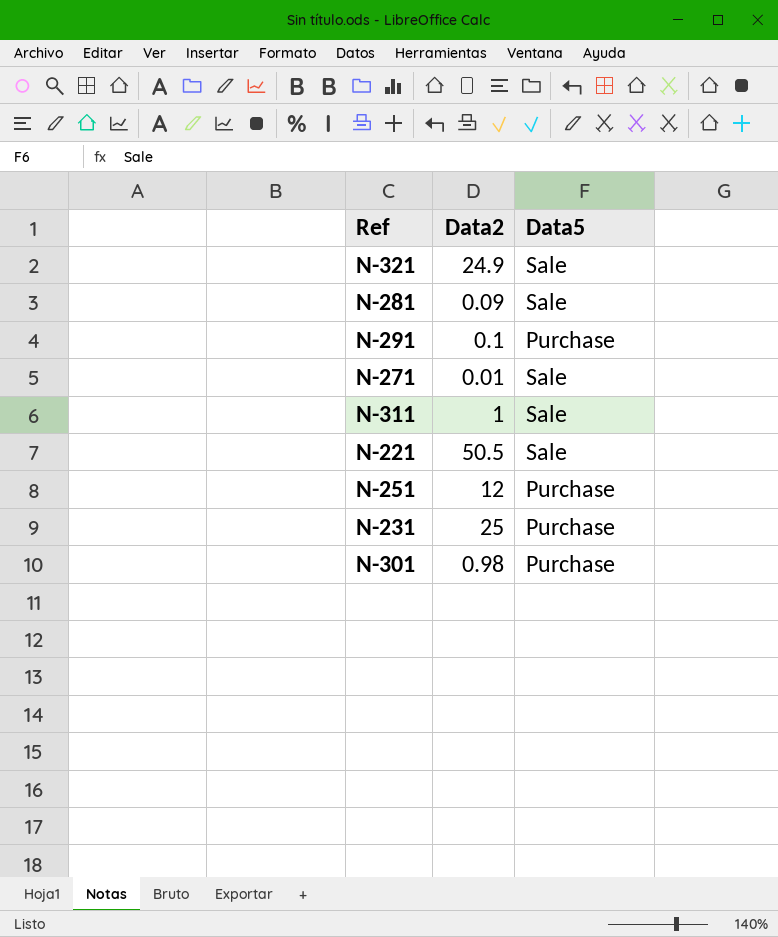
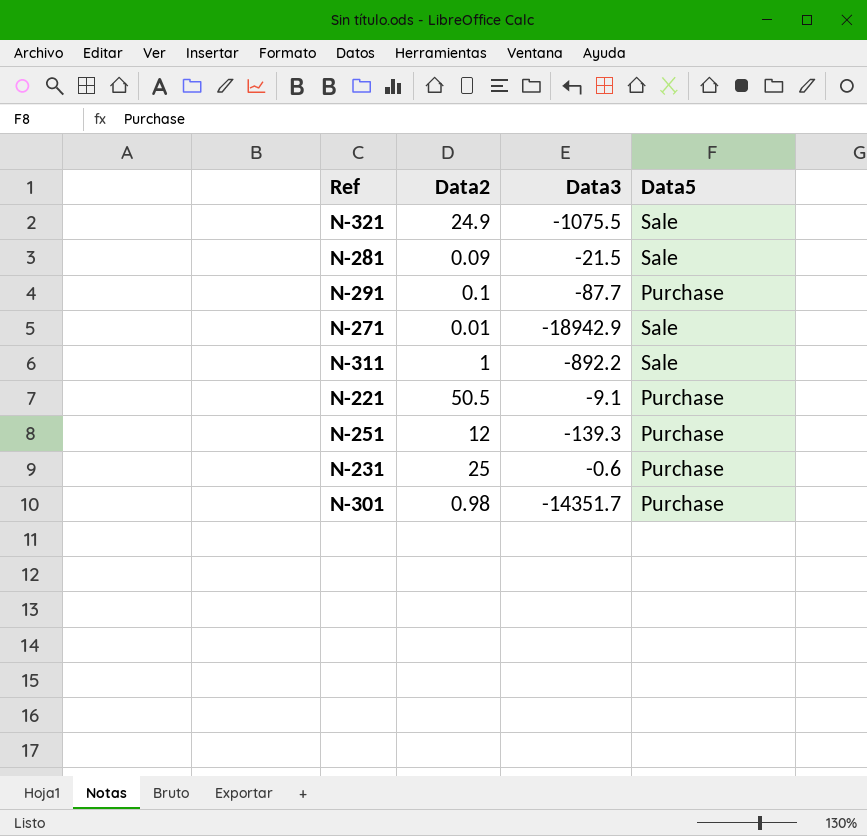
column Data3 | position: none -> 3
N-221 | Data5: Sale -> Purchase

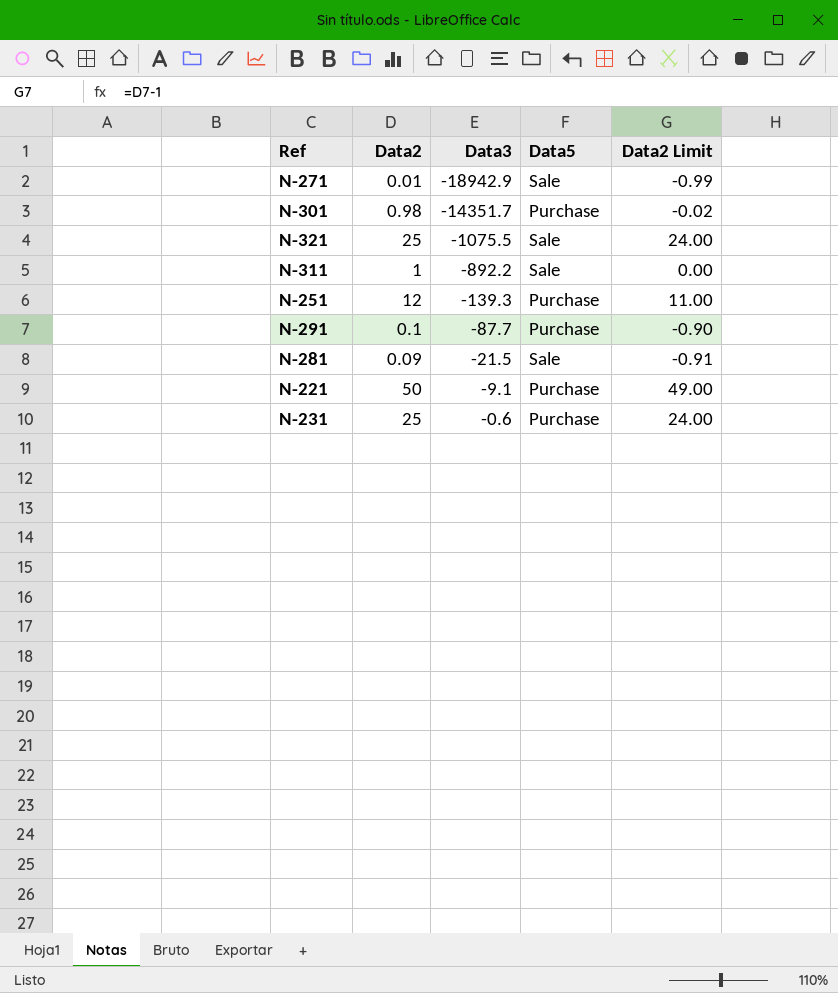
row order: none -> Data3 ascending
column Data2 Limit | formula: none -> [Data2] - 1
N-321 | Data2: 24.9 -> 25
N-221 | Data2: 50.5 -> 50

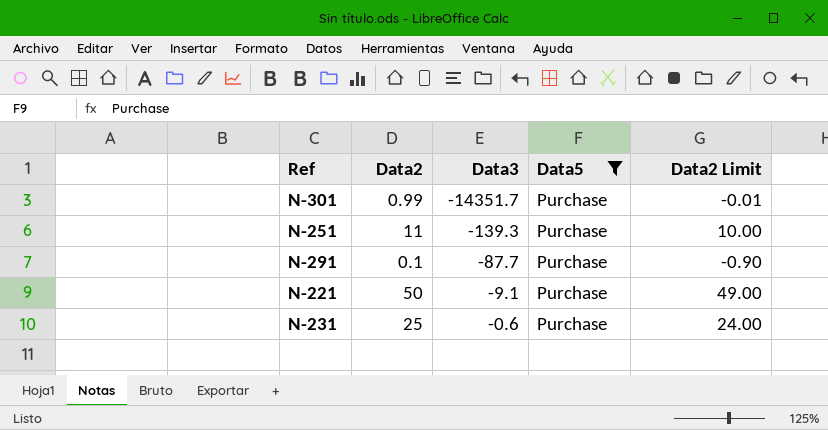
filter: none -> Data5 = Purchase
N-301 | Data2: 0.98 -> 0.99
N-301 | Data2 Limit: -0.02 -> -0.01
N-251 | Data2: 12 -> 11
N-251 | Data2 Limit: 11.00 -> 10.00

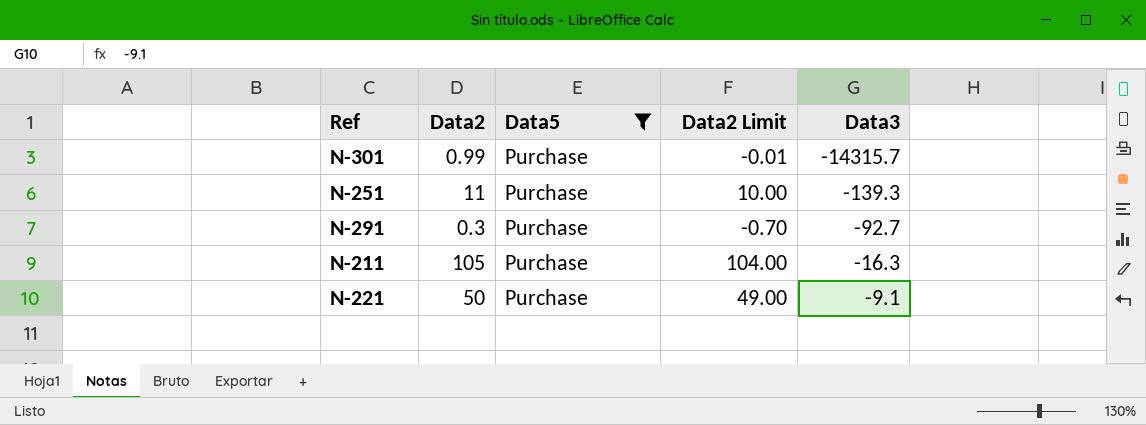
column Data3 | position: 3 -> 5
row N-231: 25 | -0.6 | Purchase | 24.00 -> none
N-301 | Data3: -14351.7 -> -14315.7
N-291 | Data2: 0.1 -> 0.3
N-291 | Data2 Limit: -0.90 -> -0.70
N-291 | Data3: -87.7 -> -92.7
row N-211: none -> 105 | Purchase | 104.00 | -16.3

